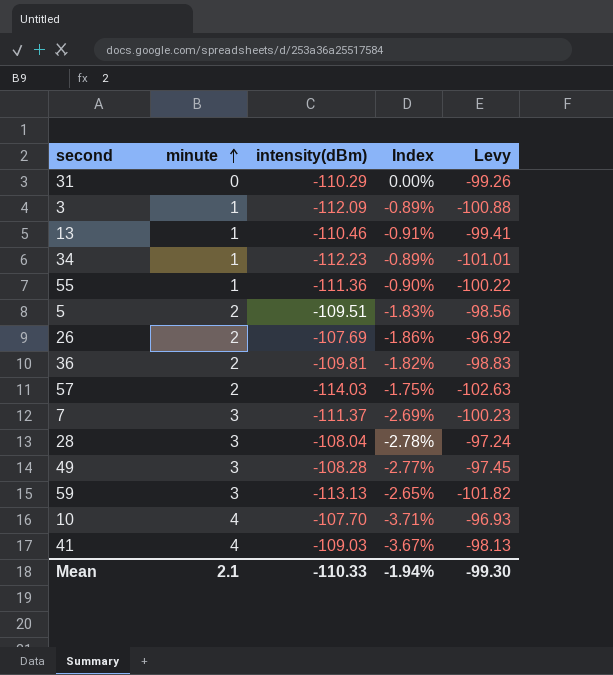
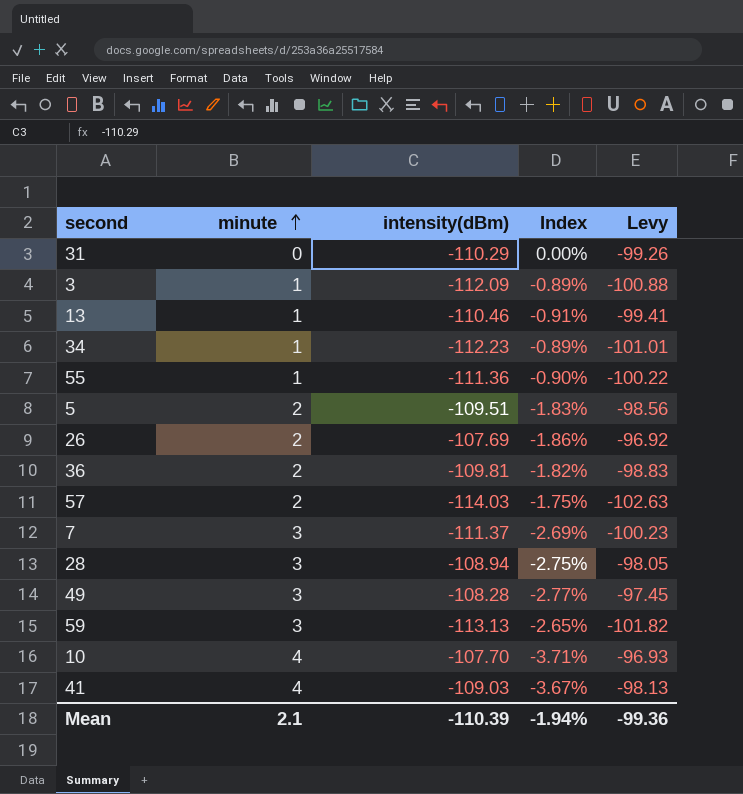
28 | intensity(dBm): -108.04 -> -108.94
28 | Index: -2.78% -> -2.75%
28 | Levy: -97.24 -> -98.05
Mean | intensity(dBm): -110.33 -> -110.39
Mean | Levy: -99.30 -> -99.36

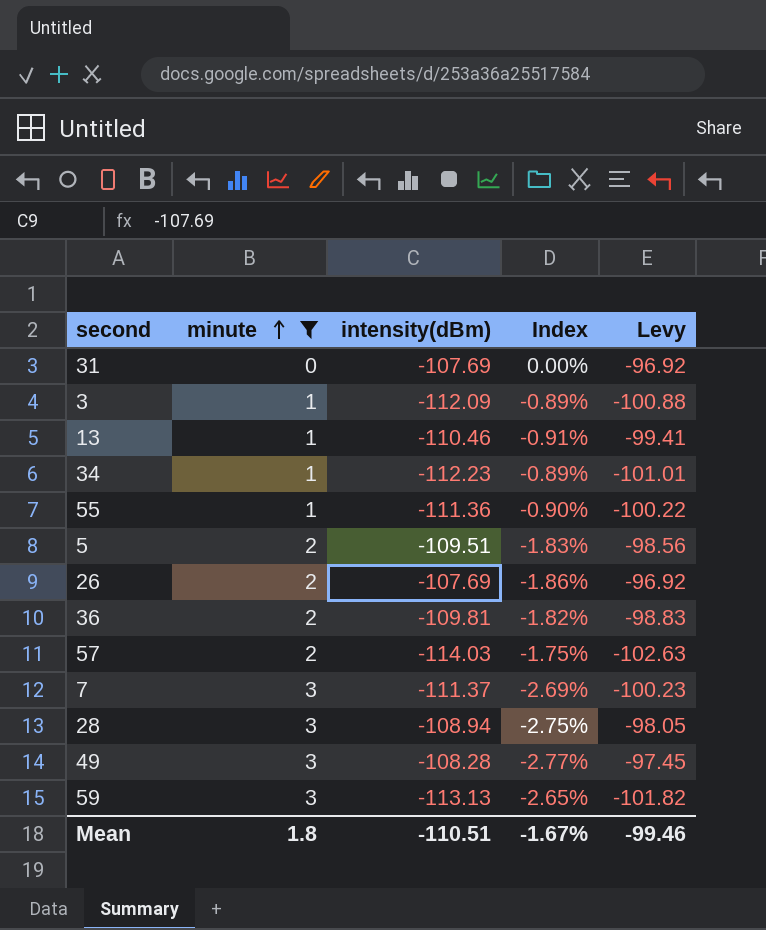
filter: none -> minute != 4
31 | intensity(dBm): -110.29 -> -107.69
31 | Levy: -99.26 -> -96.92
Mean | minute: 2.1 -> 1.8
Mean | intensity(dBm): -110.39 -> -110.51
Mean | Index: -1.94% -> -1.67%
Mean | Levy: -99.36 -> -99.46

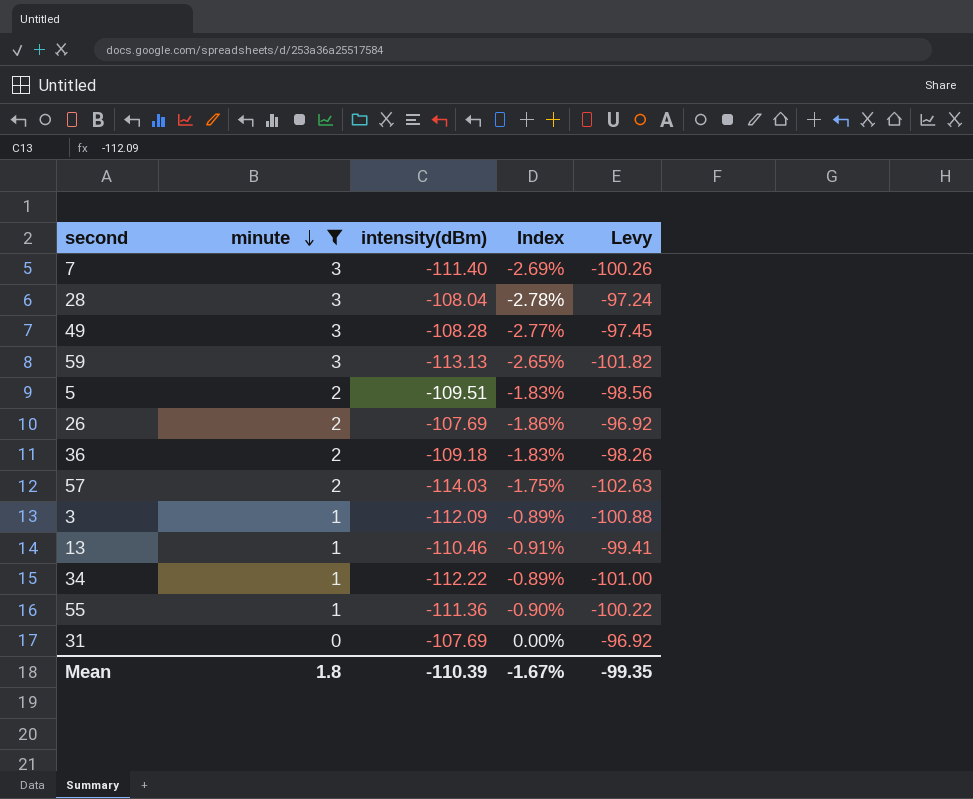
row order: minute ascending -> minute descending
7 | intensity(dBm): -111.37 -> -111.40
7 | Levy: -100.23 -> -100.26
28 | intensity(dBm): -108.94 -> -108.04
28 | Index: -2.75% -> -2.78%
28 | Levy: -98.05 -> -97.24
36 | intensity(dBm): -109.81 -> -109.18
36 | Index: -1.82% -> -1.83%
36 | Levy: -98.83 -> -98.26
34 | intensity(dBm): -112.23 -> -112.22
34 | Levy: -101.01 -> -101.00
Mean | intensity(dBm): -110.51 -> -110.39
Mean | Levy: -99.46 -> -99.35

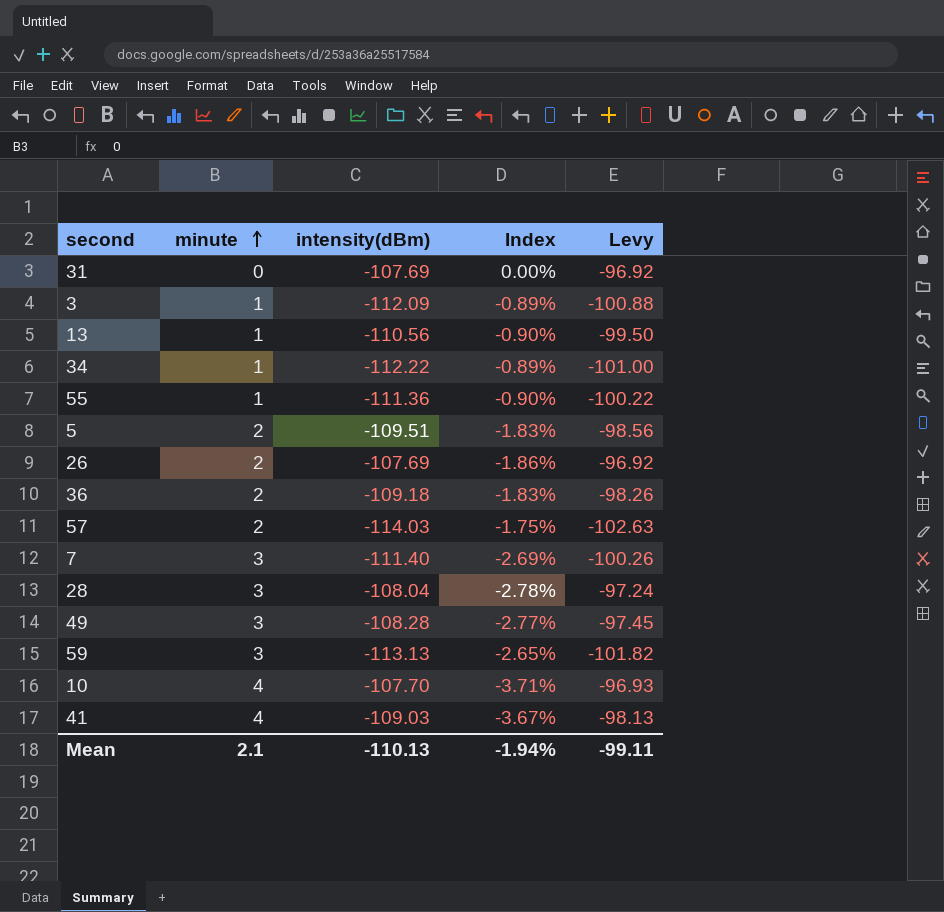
filter: minute != 4 -> none
row order: minute descending -> minute ascending
13 | intensity(dBm): -110.46 -> -110.56
13 | Index: -0.91% -> -0.90%
13 | Levy: -99.41 -> -99.50
Mean | minute: 1.8 -> 2.1
Mean | intensity(dBm): -110.39 -> -110.13
Mean | Index: -1.67% -> -1.94%
Mean | Levy: -99.35 -> -99.11

